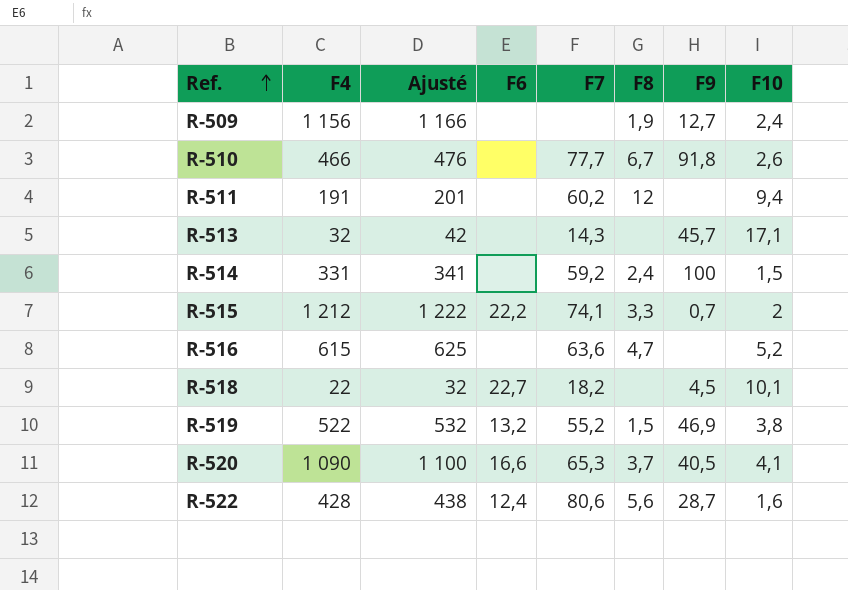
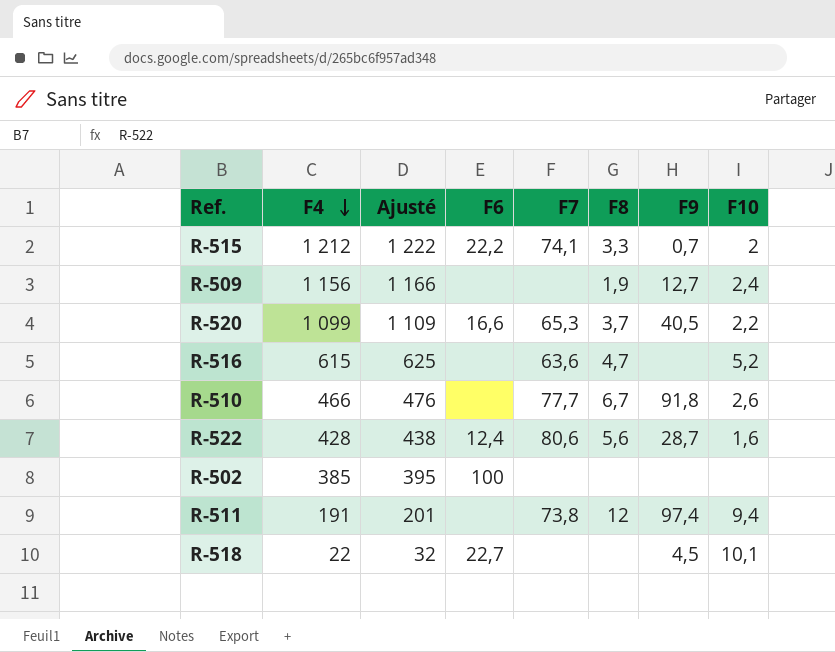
row order: Ref. ascending -> F4 descending
row R-513: 32 | 42 | none | 14,3 | none | 45,7 | 17,1 -> none
row R-514: 331 | 341 | none | 59,2 | 2,4 | 100 | 1,5 -> none
row R-519: 522 | 532 | 13,2 | 55,2 | 1,5 | 46,9 | 3,8 -> none
R-520 | F4: 1 090 -> 1 099
R-520 | Ajusté: 1 100 -> 1 109
R-520 | F10: 4,1 -> 2,2
row R-502: none -> 385 | 395 | 100 | none | none | none | none
R-511 | F7: 60,2 -> 73,8
R-511 | F9: none -> 97,4
R-518 | F7: 18,2 -> none

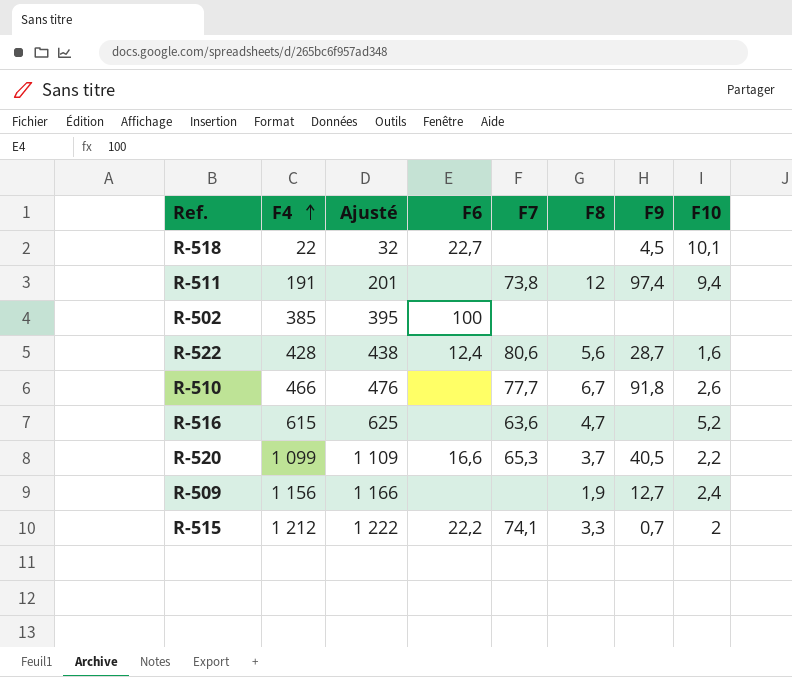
row order: F4 descending -> F4 ascending

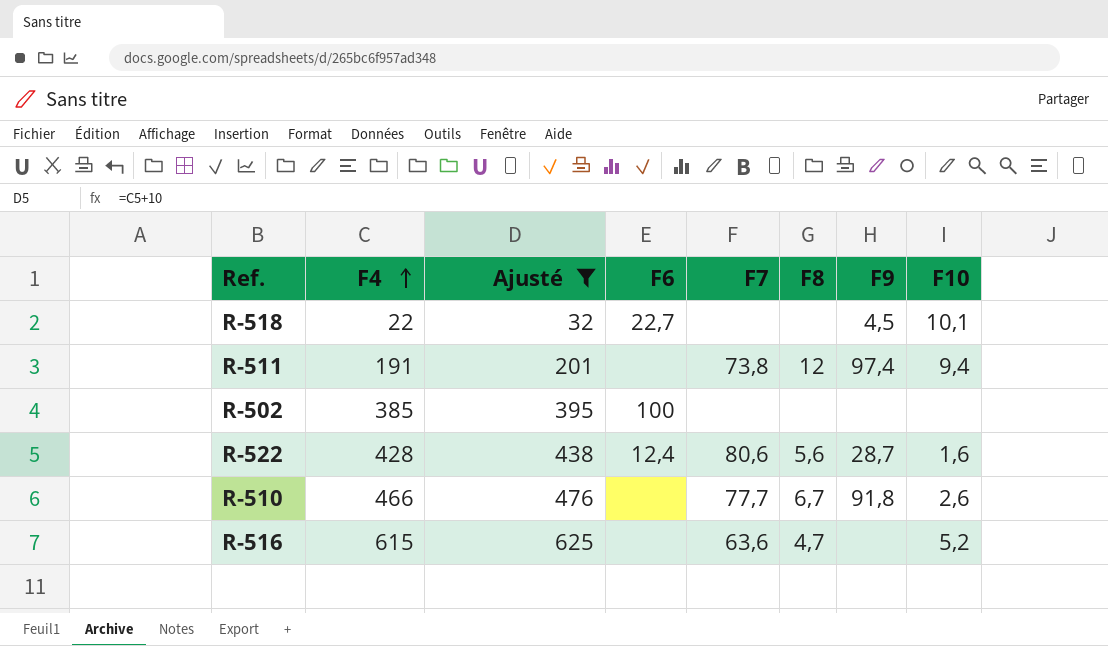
filter: none -> Ajusté <= 625

